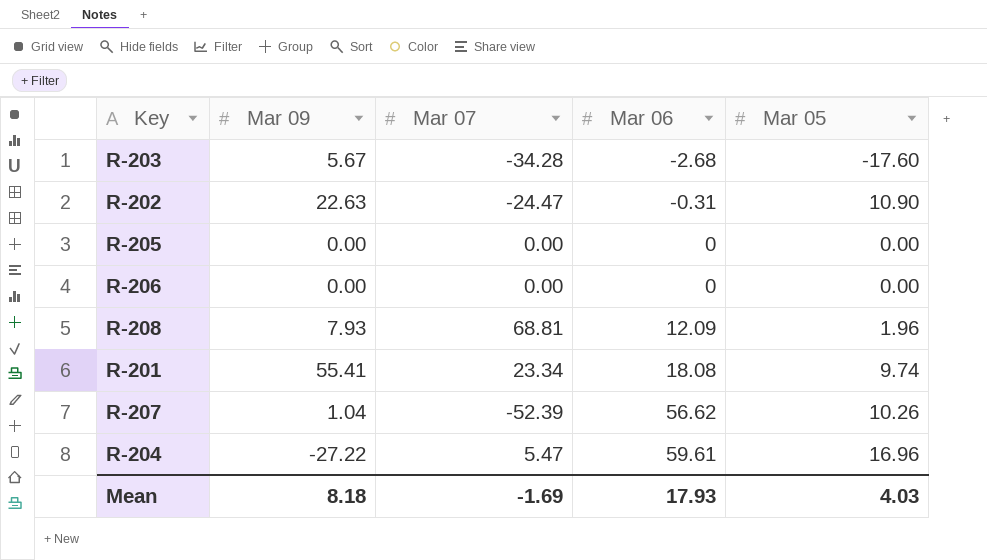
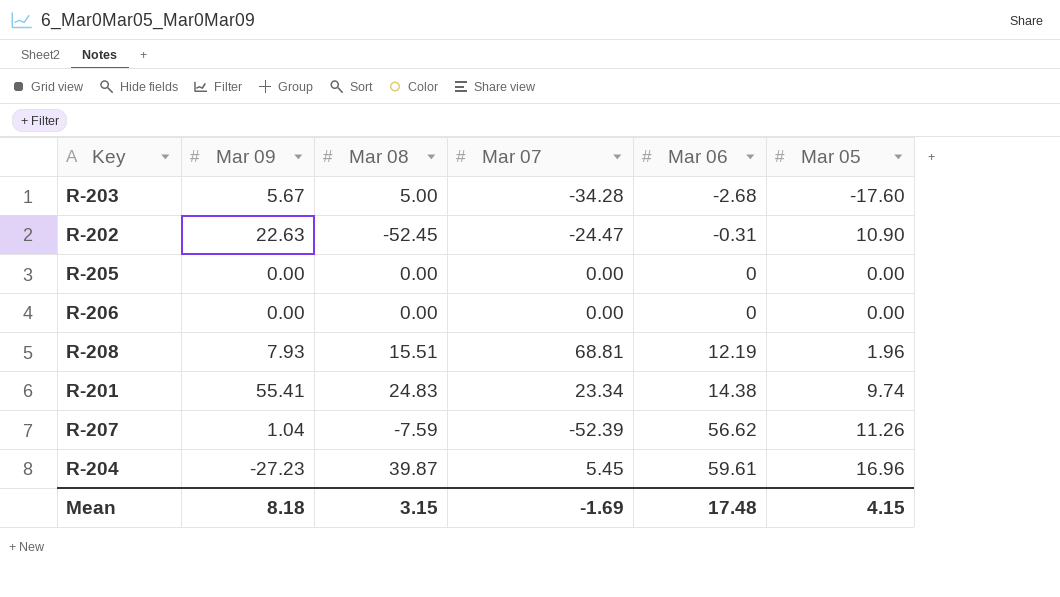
column Mar 08 | position: none -> 3
R-208 | Mar 06: 12.09 -> 12.19
R-201 | Mar 06: 18.08 -> 14.38
R-207 | Mar 05: 10.26 -> 11.26
R-204 | Mar 09: -27.22 -> -27.23
R-204 | Mar 07: 5.47 -> 5.45
Mean | Mar 06: 17.93 -> 17.48
Mean | Mar 05: 4.03 -> 4.15

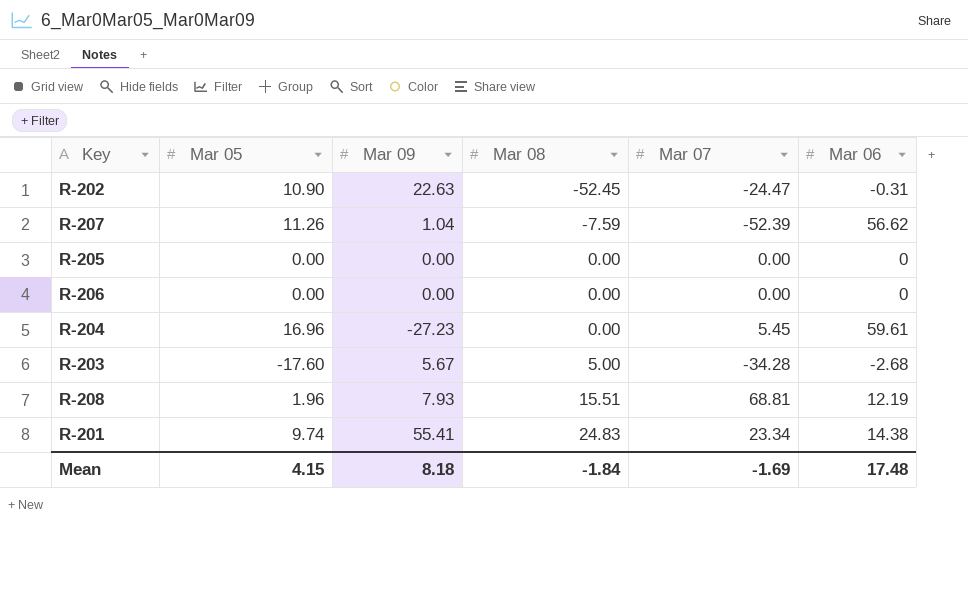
row order: Mar 06 ascending -> Mar 08 ascending
column Mar 05 | position: 6 -> 2
R-204 | Mar 08: 39.87 -> 0.00
Mean | Mar 08: 3.15 -> -1.84

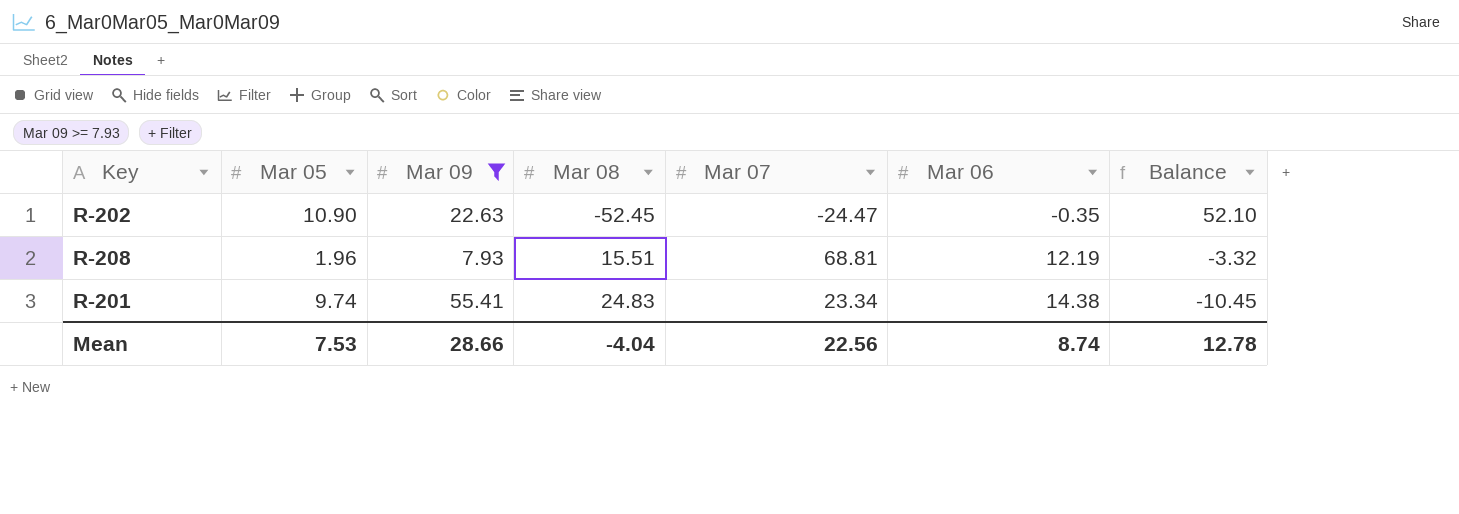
filter: none -> Mar 09 >= 7.93
column Balance | formula: none -> [Mar 06] - [Mar 08]
R-202 | Mar 06: -0.31 -> -0.35
Mean | Mar 05: 4.15 -> 7.53
Mean | Mar 09: 8.18 -> 28.66
Mean | Mar 08: -1.84 -> -4.04
Mean | Mar 07: -1.69 -> 22.56
Mean | Mar 06: 17.48 -> 8.74

